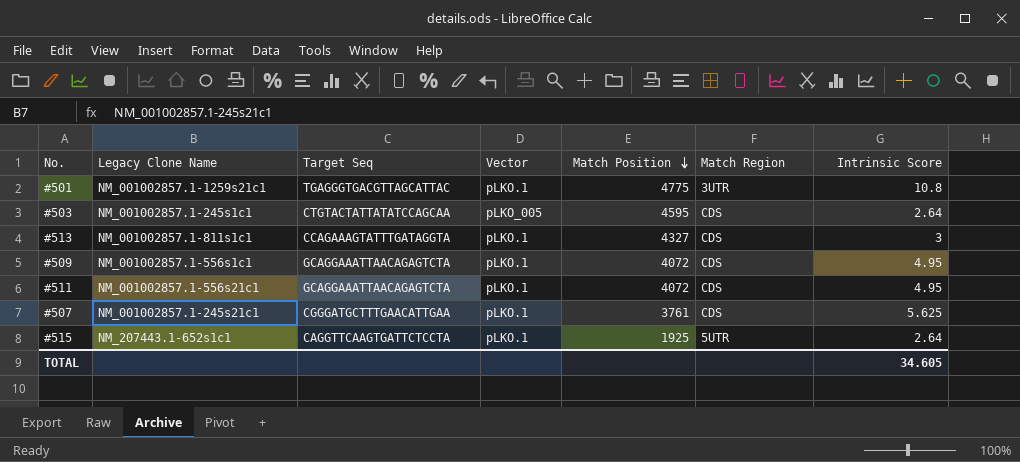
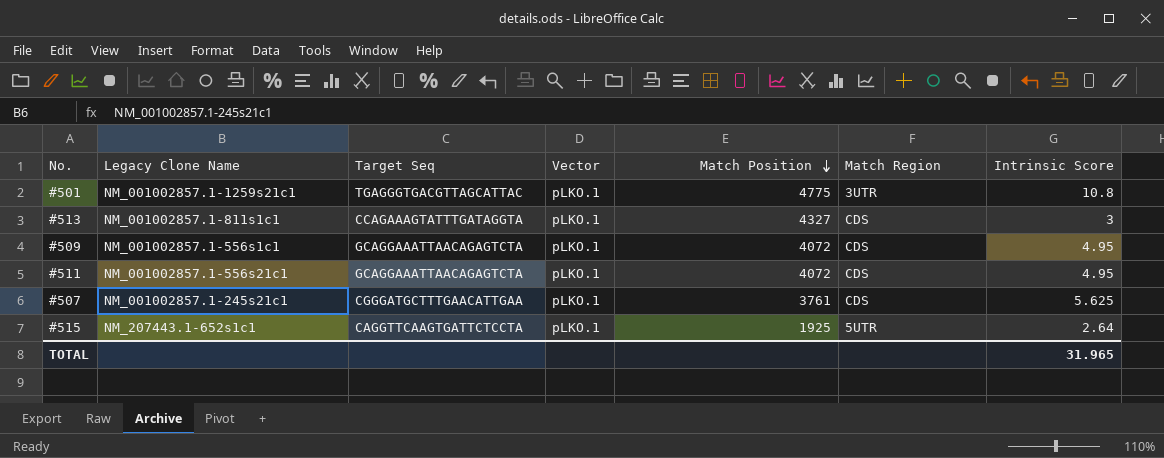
row #503: NM_001002857.1-245s1c1 | CTGTACTATTATATCCAGCAA | pLKO_005 | 4595 | CDS | 2.64 -> none
TOTAL | Intrinsic Score: 34.605 -> 31.965

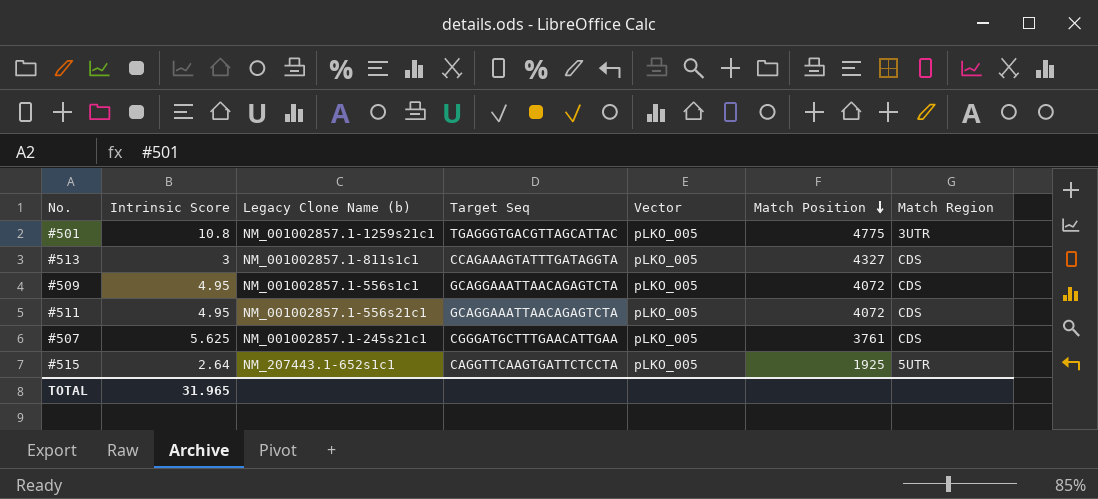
column Intrinsic Score | position: 7 -> 2
column name: Legacy Clone Name -> Legacy Clone Name (b)
#501 | Vector: pLKO.1 -> pLKO_005
#513 | Vector: pLKO.1 -> pLKO_005
#509 | Vector: pLKO.1 -> pLKO_005
#511 | Vector: pLKO.1 -> pLKO_005
#507 | Vector: pLKO.1 -> pLKO_005
#515 | Vector: pLKO.1 -> pLKO_005

